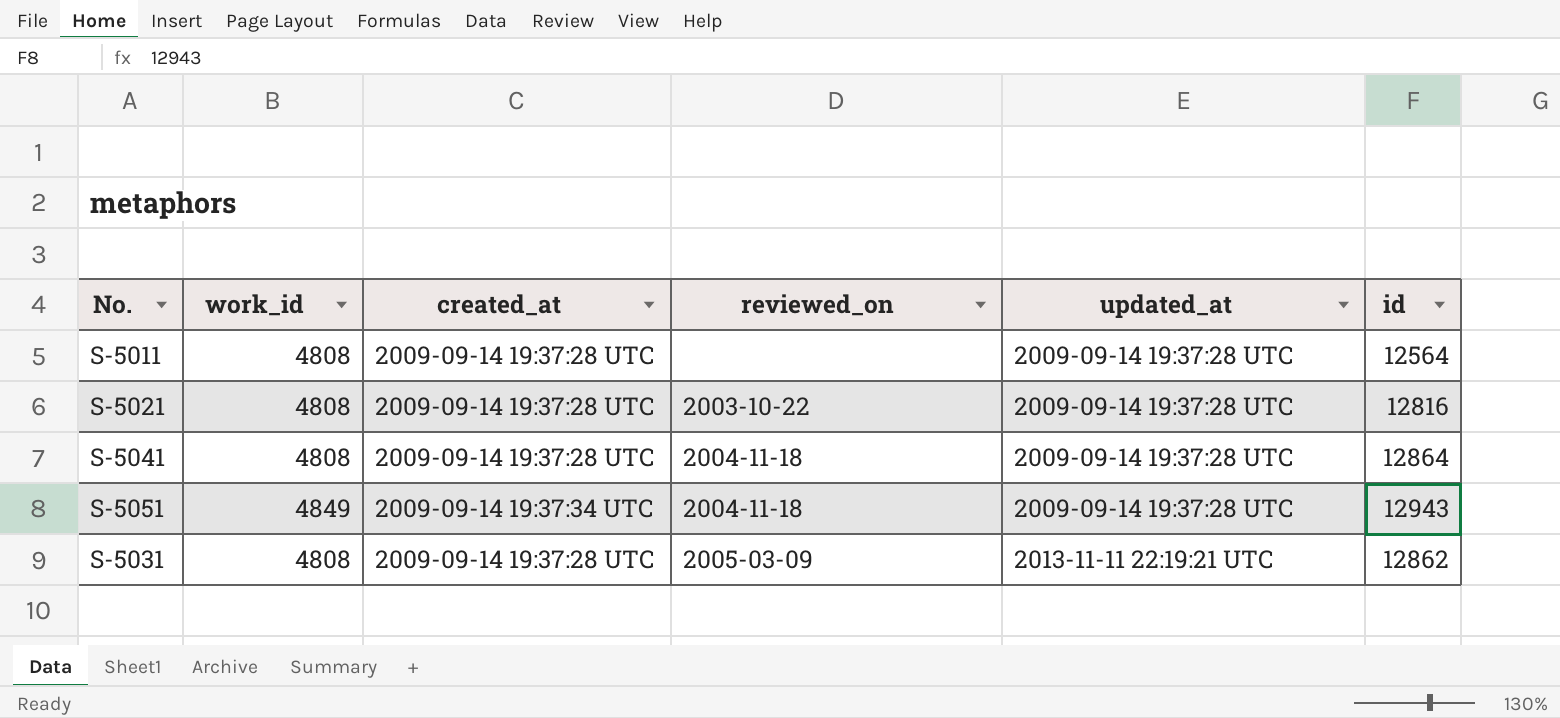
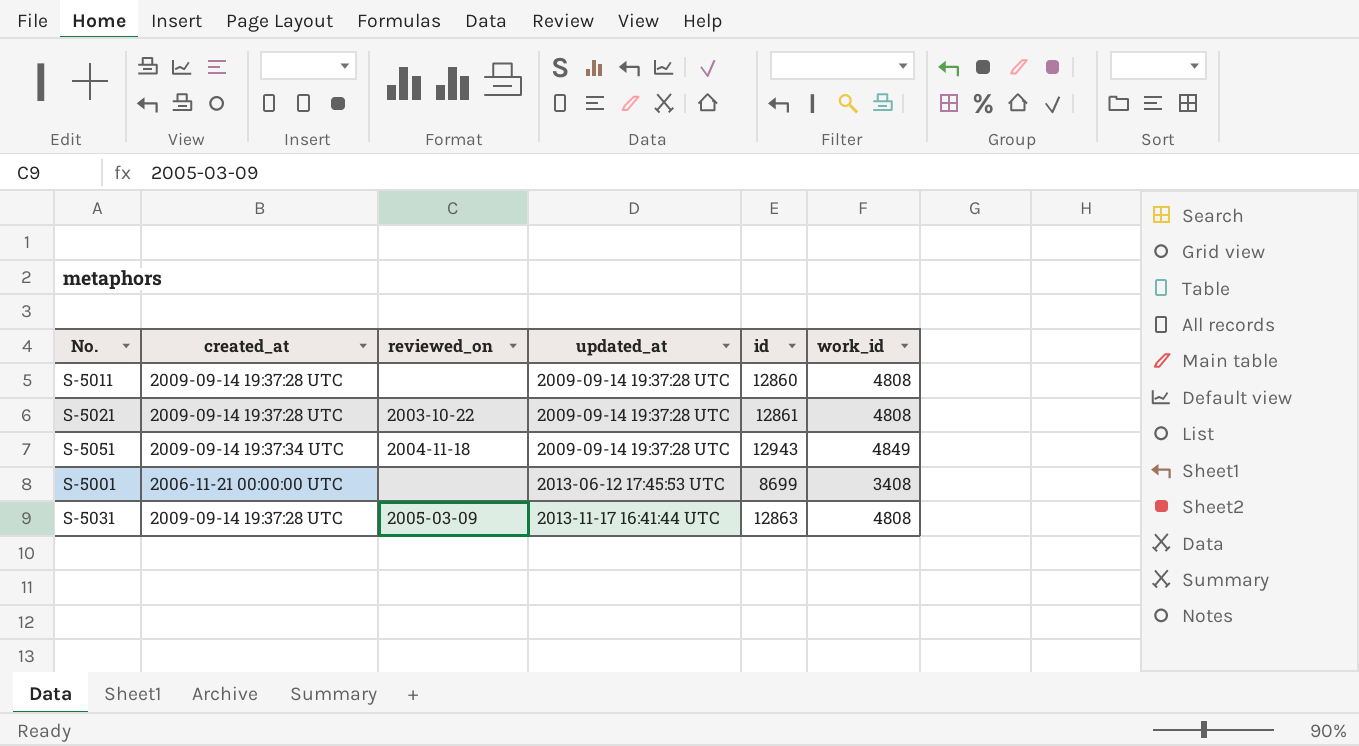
column work_id | position: 2 -> 6
row S-5041: 4808 | 2009-09-14 19:37:28 UTC | 2004-11-18 | 2009-09-14 19:37:28 UTC | 12864 -> none
S-5011 | id: 12564 -> 12860
S-5021 | id: 12816 -> 12861
row S-5001: none -> 2006-11-21 00:00:00 UTC | none | 2013-06-12 17:45:53 UTC | 8699 | 3408
S-5031 | updated_at: 2013-11-11 22:19:21 UTC -> 2013-11-17 16:41:44 UTC
S-5031 | id: 12862 -> 12863

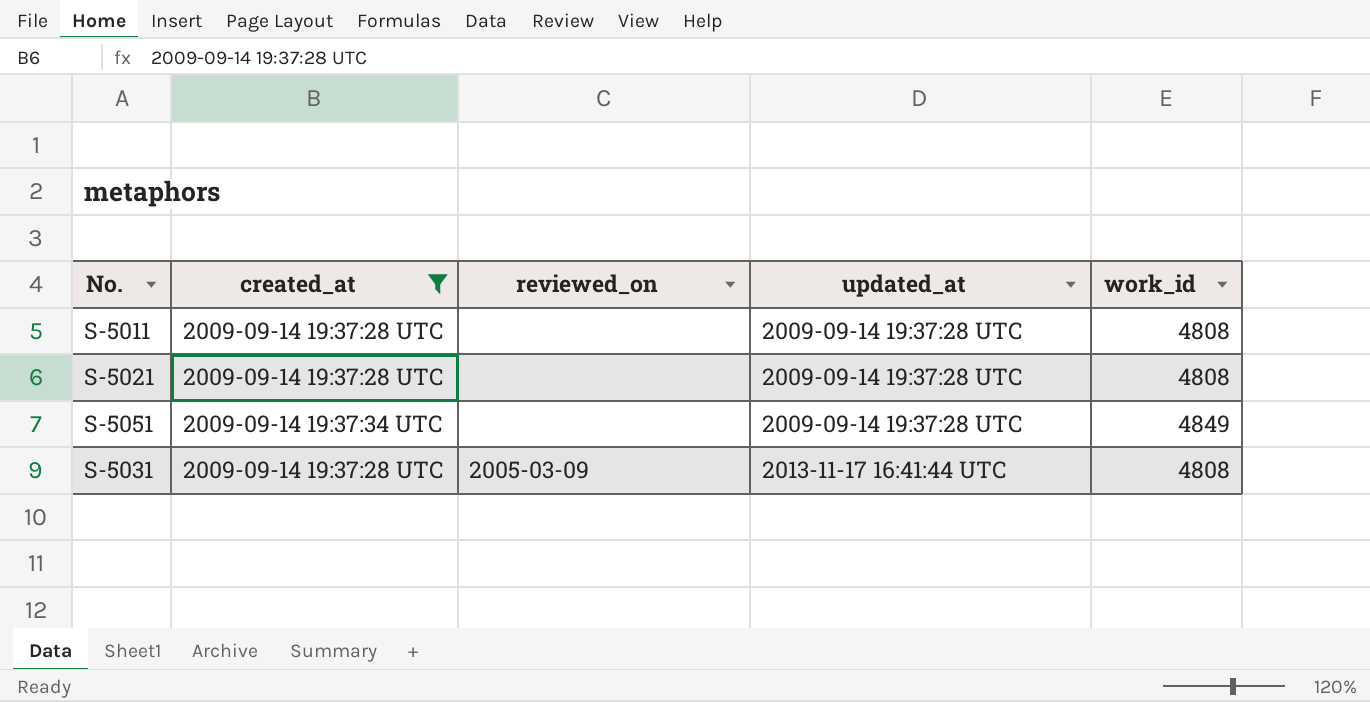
filter: none -> created_at != 2006-11-21 00:00:00 UTC
column id | position: 5 -> none
S-5021 | reviewed_on: 2003-10-22 -> none
S-5051 | reviewed_on: 2004-11-18 -> none

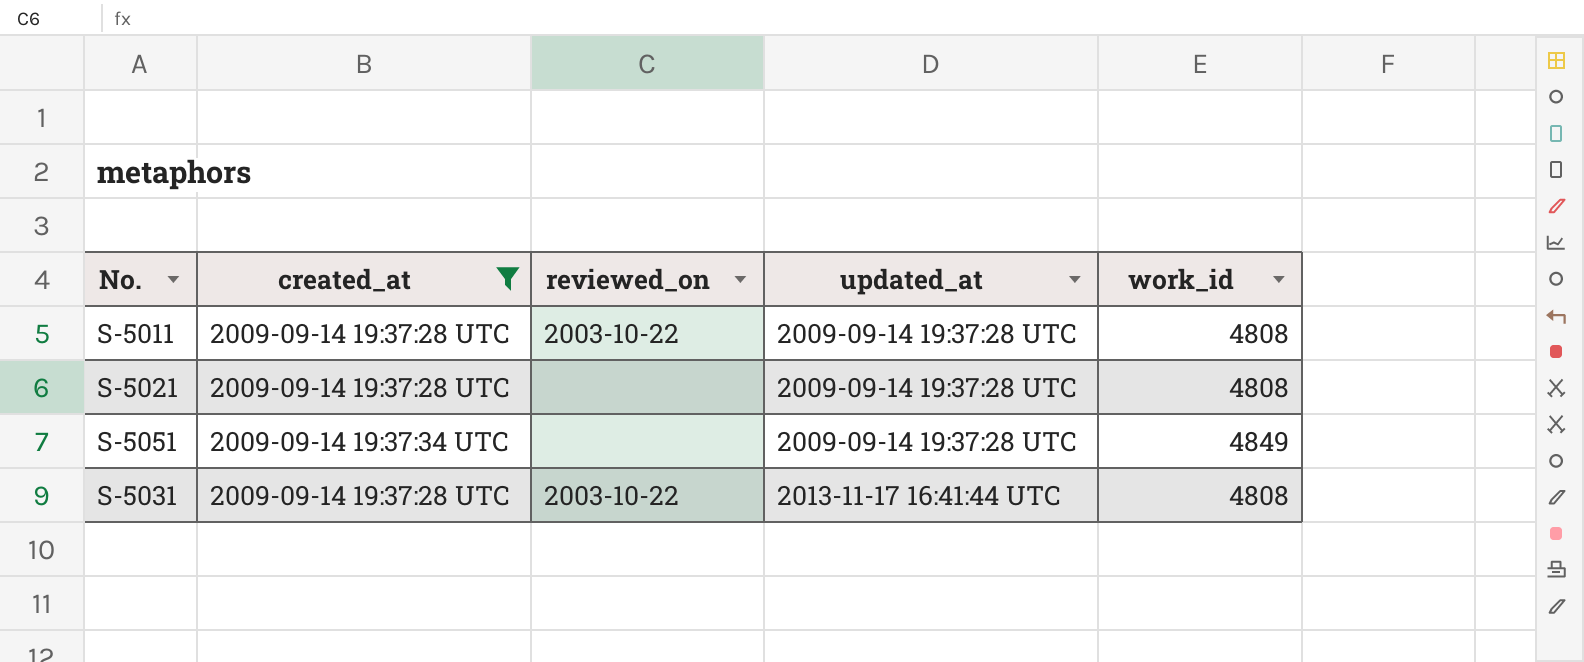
S-5011 | reviewed_on: none -> 2003-10-22
S-5031 | reviewed_on: 2005-03-09 -> 2003-10-22

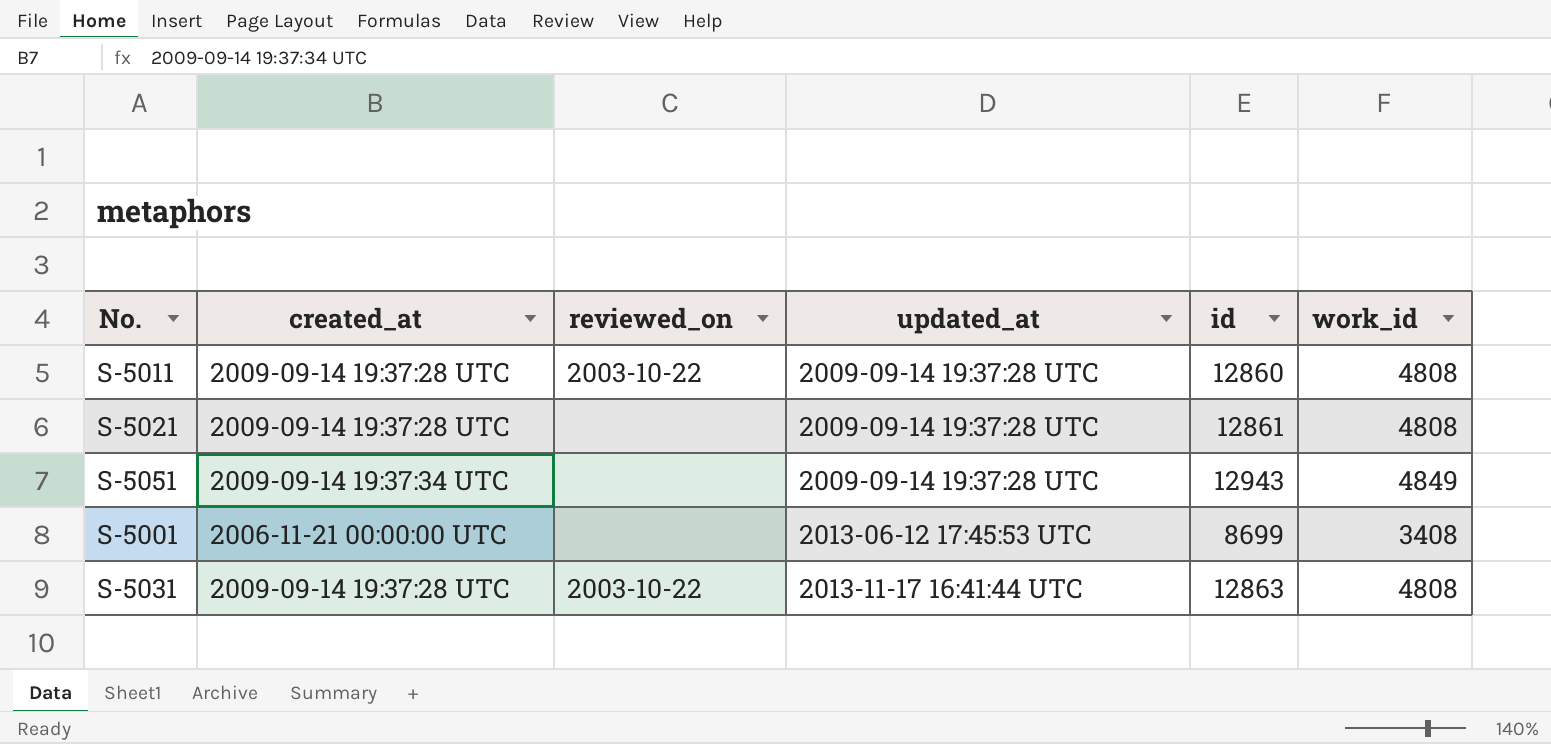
filter: created_at != 2006-11-21 00:00:00 UTC -> none
column id | position: none -> 5

